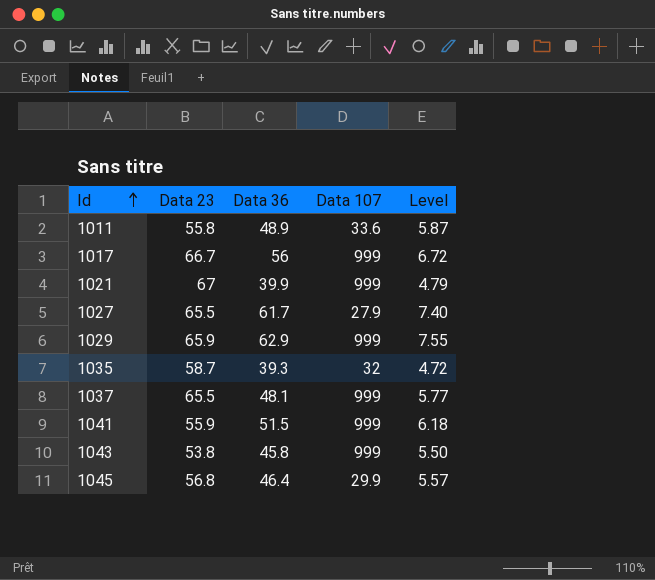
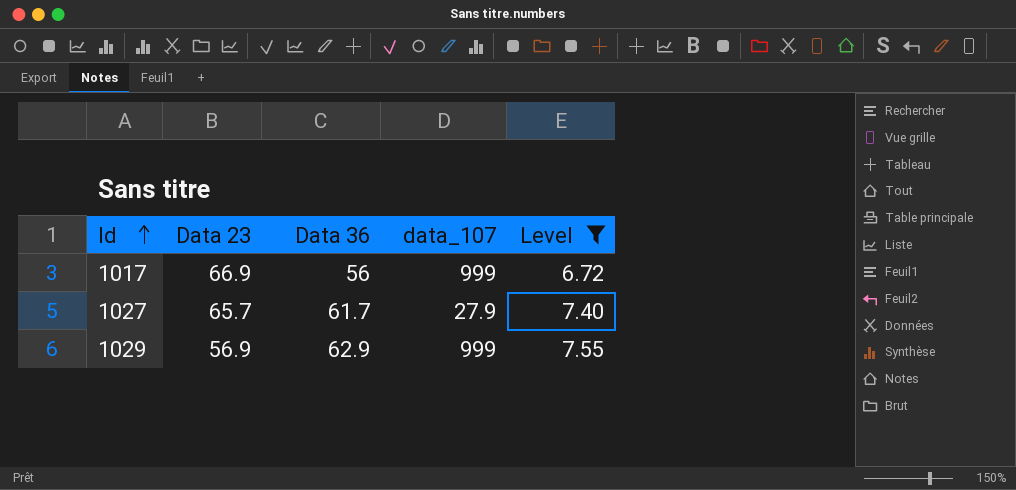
filter: none -> Level >= 6.72
column name: Data 107 -> data_107
1017 | Data 23: 66.7 -> 66.9
1027 | Data 23: 65.5 -> 65.7
1029 | Data 23: 65.9 -> 56.9

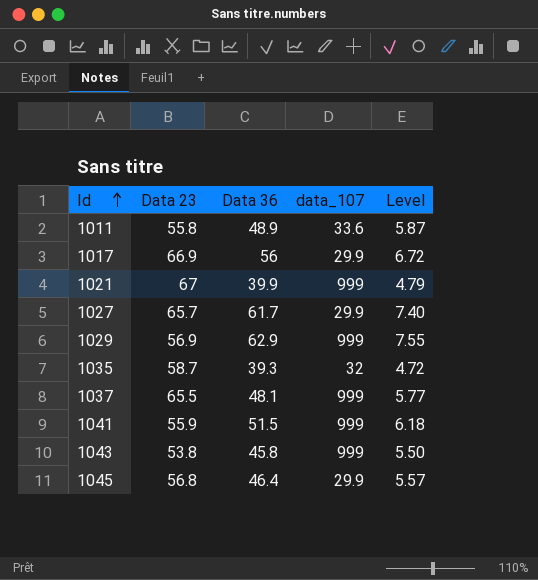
filter: Level >= 6.72 -> none
1017 | data_107: 999 -> 29.9
1027 | data_107: 27.9 -> 29.9

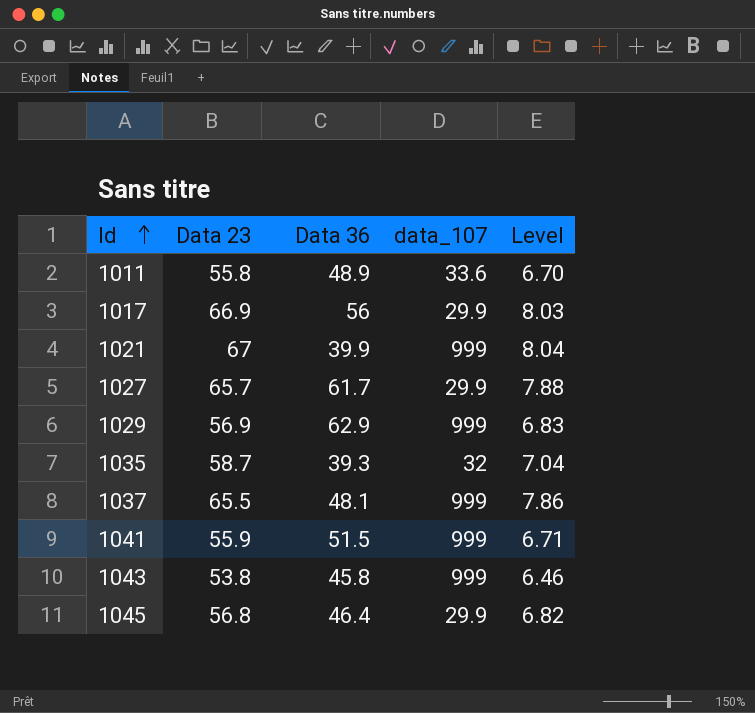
column Level | formula: [Data 36] * 0.12 -> [Data 23] * 0.12

